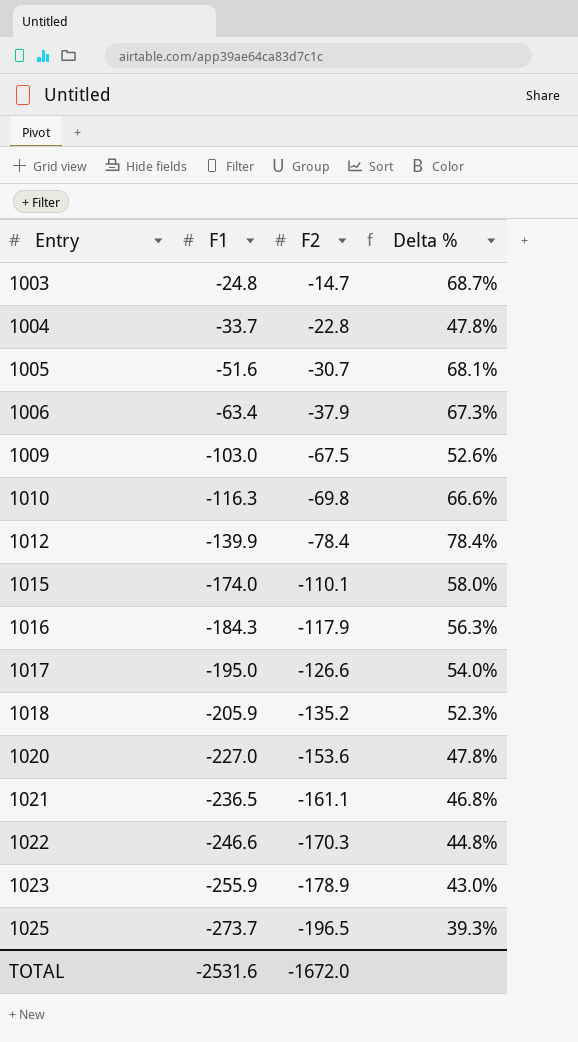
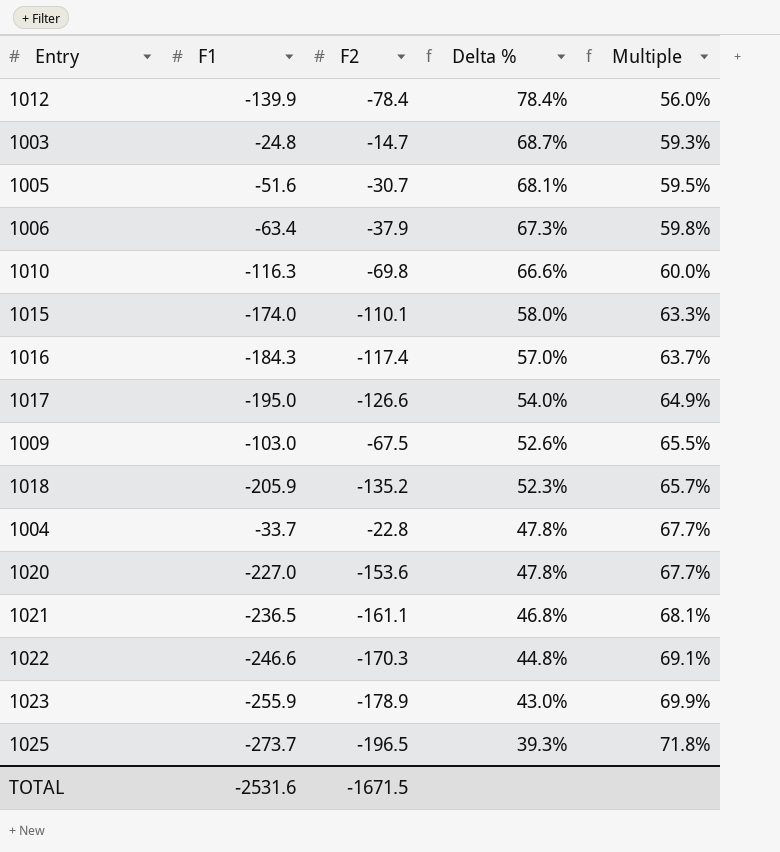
row order: Entry ascending -> Delta % descending
column Multiple | formula: none -> [F2] / [F1]
1016 | F2: -117.9 -> -117.4
1016 | Delta %: 56.3% -> 57.0%
TOTAL | F2: -1672.0 -> -1671.5

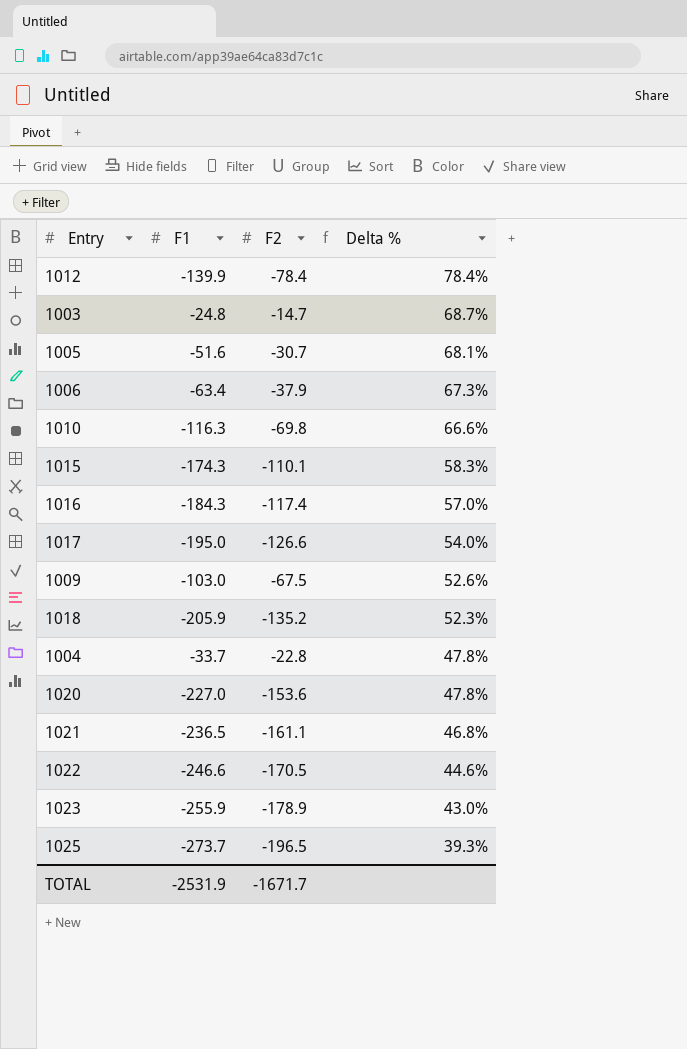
column Multiple | formula: [F2] / [F1] -> none
1015 | F1: -174.0 -> -174.3
1015 | Delta %: 58.0% -> 58.3%
1022 | F2: -170.3 -> -170.5
1022 | Delta %: 44.8% -> 44.6%
TOTAL | F1: -2531.6 -> -2531.9
TOTAL | F2: -1671.5 -> -1671.7

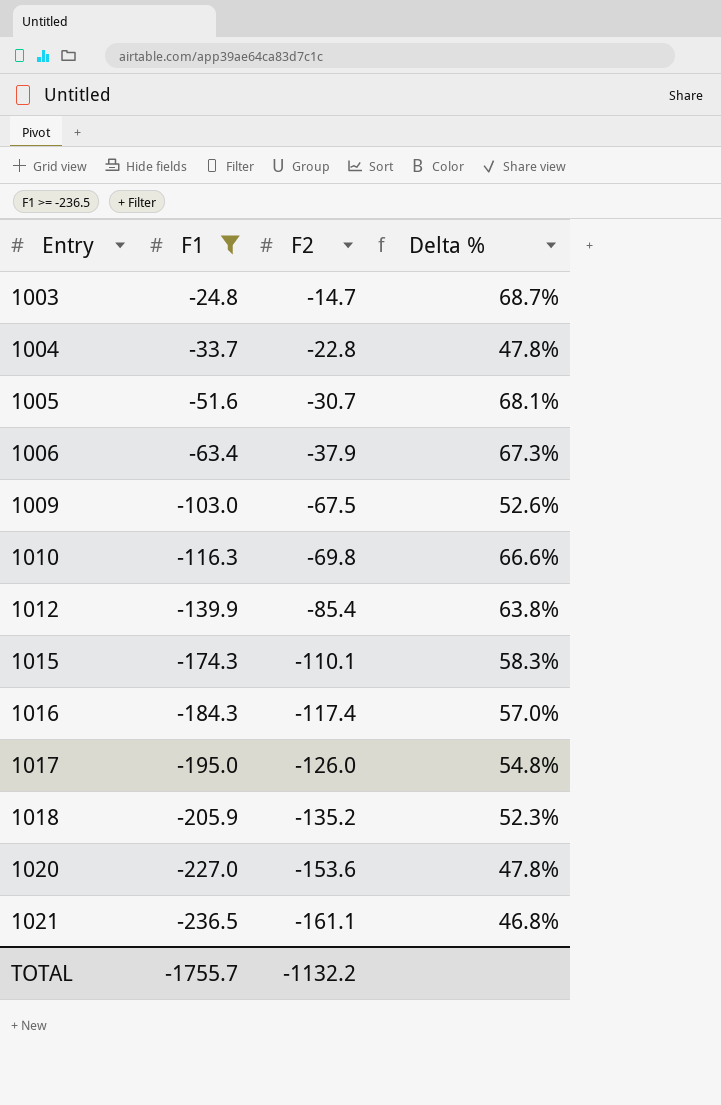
filter: none -> F1 >= -236.5
row order: Delta % descending -> Entry ascending
1012 | F2: -78.4 -> -85.4
1012 | Delta %: 78.4% -> 63.8%
1017 | F2: -126.6 -> -126.0
1017 | Delta %: 54.0% -> 54.8%
TOTAL | F1: -2531.9 -> -1755.7
TOTAL | F2: -1671.7 -> -1132.2

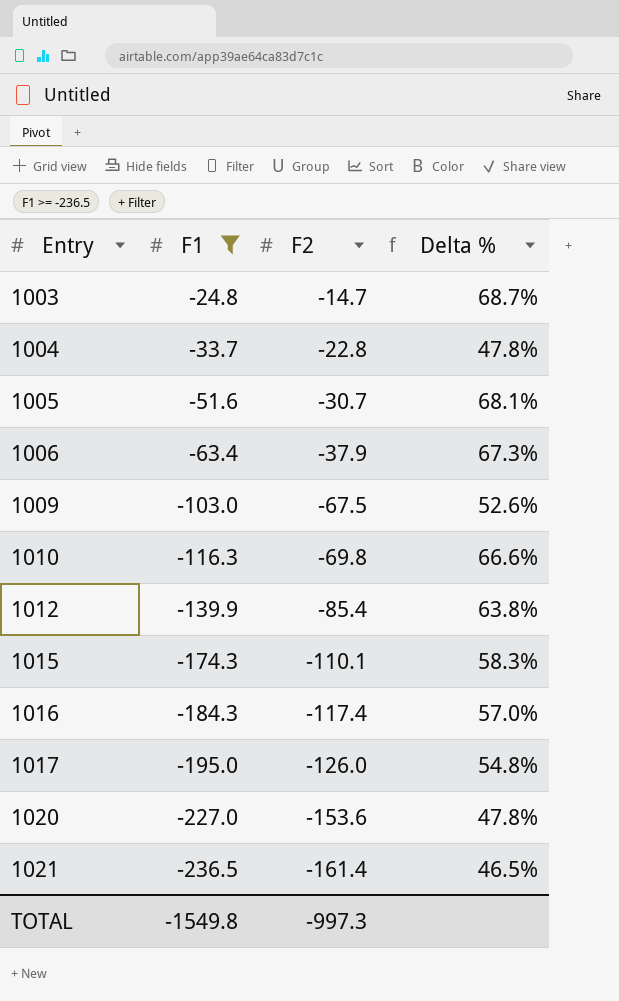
row 1018: -205.9 | -135.2 | 52.3% -> none
1021 | F2: -161.1 -> -161.4
1021 | Delta %: 46.8% -> 46.5%
TOTAL | F1: -1755.7 -> -1549.8
TOTAL | F2: -1132.2 -> -997.3

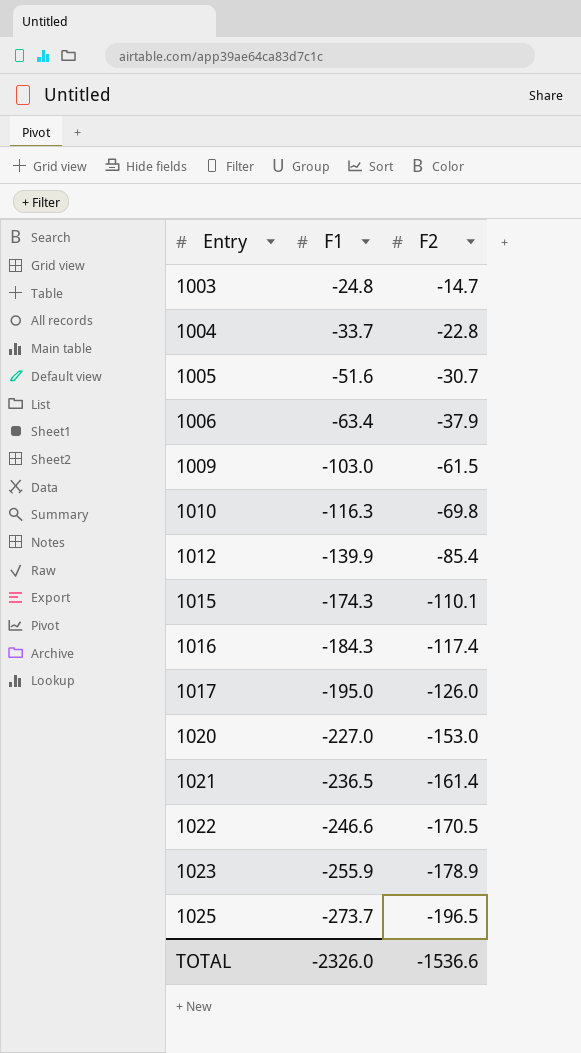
filter: F1 >= -236.5 -> none
column Delta % | formula: ([F1] - [F2]) / [F2] -> none
1009 | F2: -67.5 -> -61.5
1020 | F2: -153.6 -> -153.0
TOTAL | F1: -1549.8 -> -2326.0
TOTAL | F2: -997.3 -> -1536.6

